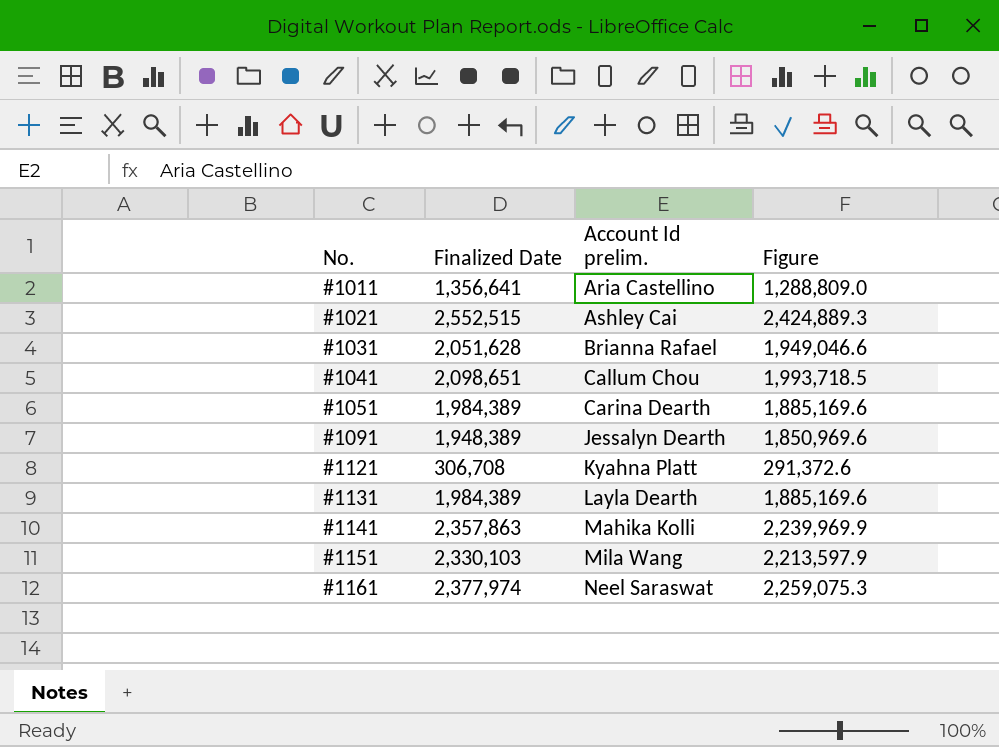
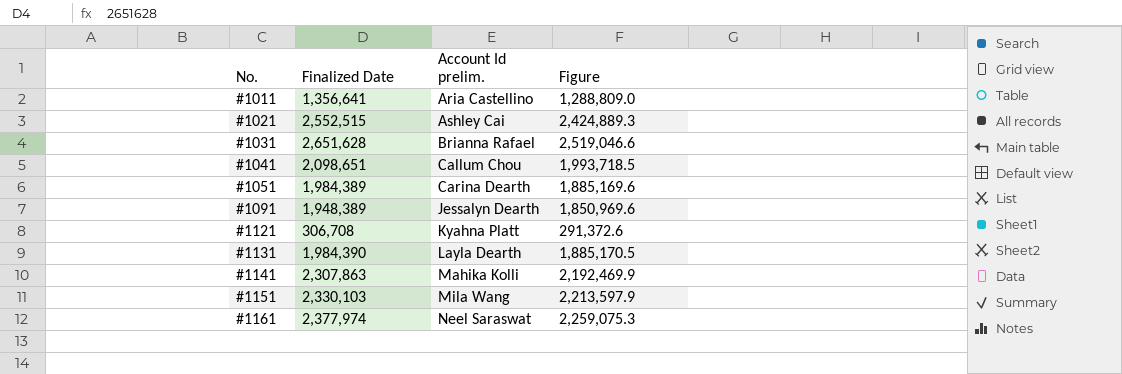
#1031 | Finalized Date: 2,051,628 -> 2,651,628
#1031 | Figure: 1,949,046.6 -> 2,519,046.6
#1131 | Finalized Date: 1,984,389 -> 1,984,390
#1131 | Figure: 1,885,169.6 -> 1,885,170.5
#1141 | Finalized Date: 2,357,863 -> 2,307,863
#1141 | Figure: 2,239,969.9 -> 2,192,469.9

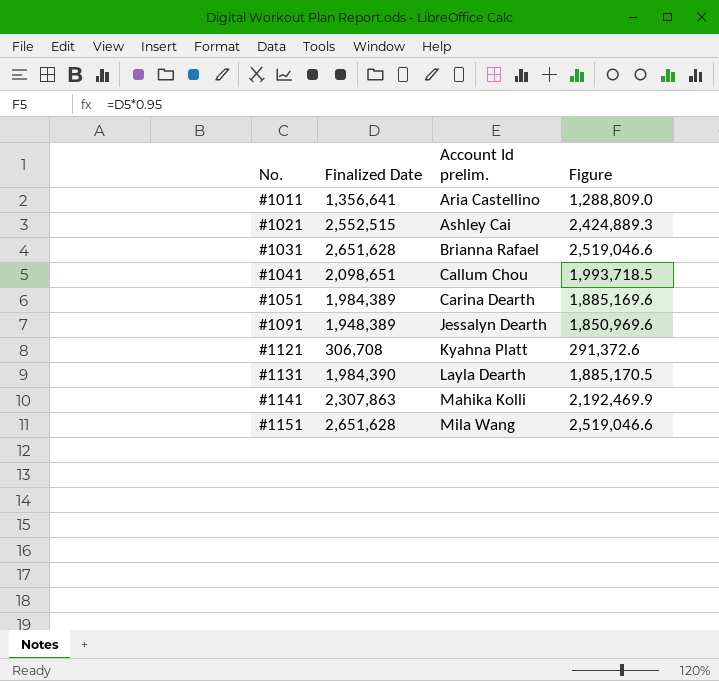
row #1161: 2,377,974 | Neel Saraswat | 2,259,075.3 -> none
#1151 | Finalized Date: 2,330,103 -> 2,651,628
#1151 | Figure: 2,213,597.9 -> 2,519,046.6

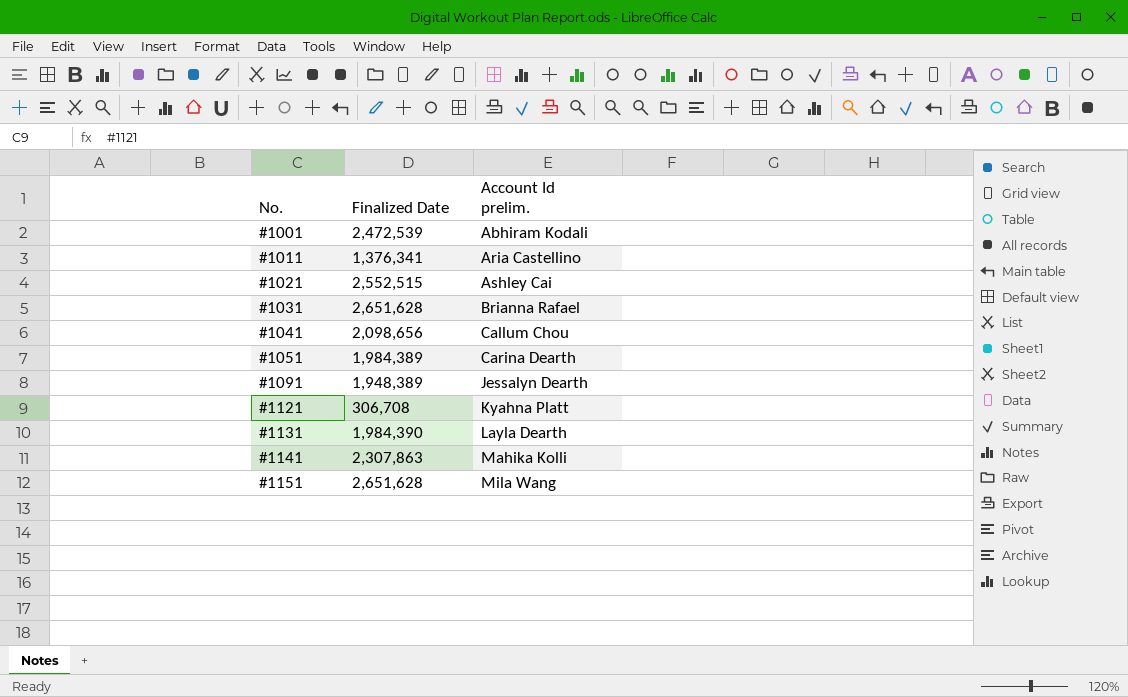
column Figure | formula: [Finalized Date] * 0.95 -> none
row #1001: none -> 2,472,539 | Abhiram Kodali
#1011 | Finalized Date: 1,356,641 -> 1,376,341
#1041 | Finalized Date: 2,098,651 -> 2,098,656

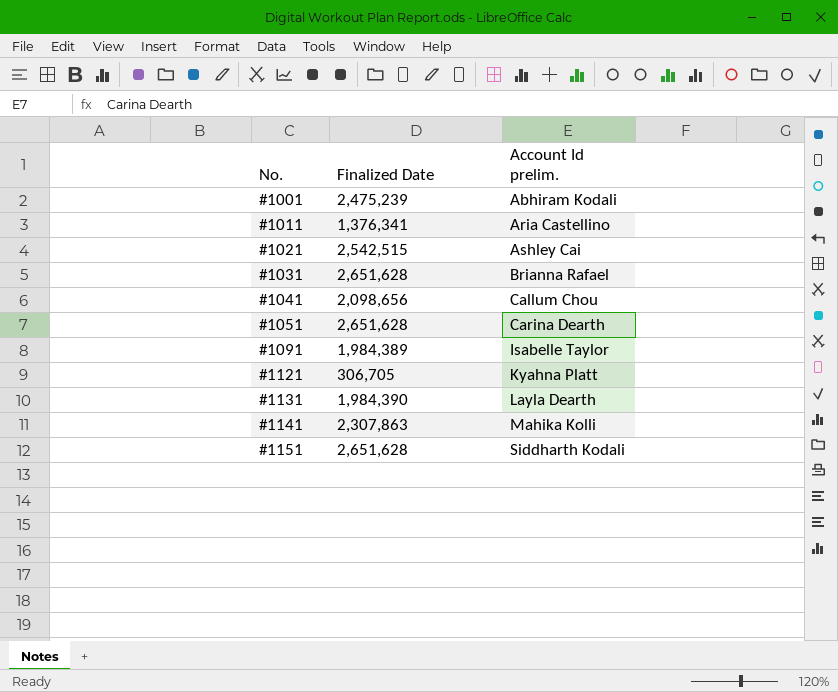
#1001 | Finalized Date: 2,472,539 -> 2,475,239
#1021 | Finalized Date: 2,552,515 -> 2,542,515
#1051 | Finalized Date: 1,984,389 -> 2,651,628
#1091 | Finalized Date: 1,948,389 -> 1,984,389
#1091 | Account Id prelim.: Jessalyn Dearth -> Isabelle Taylor
#1121 | Finalized Date: 306,708 -> 306,705
#1151 | Account Id prelim.: Mila Wang -> Siddharth Kodali

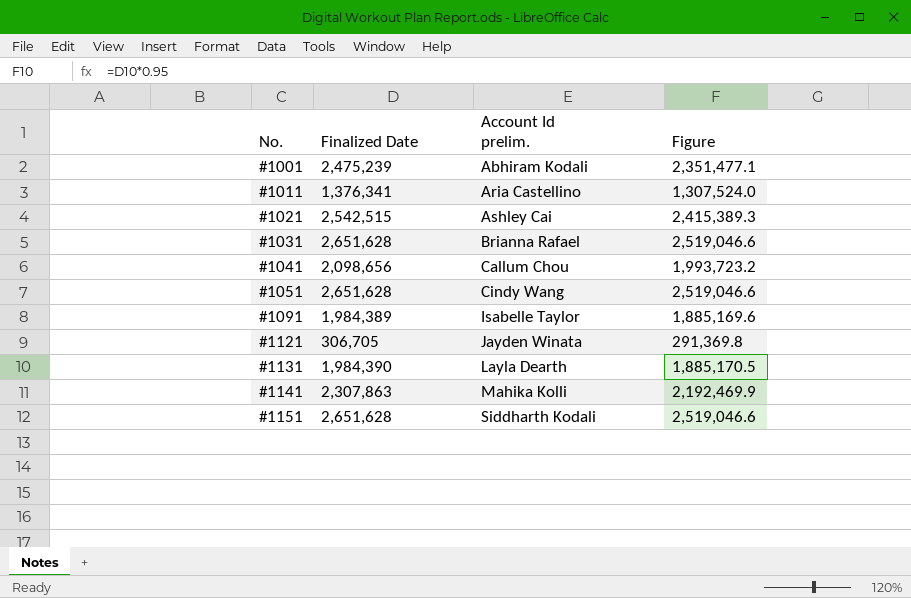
column Figure | formula: none -> [Finalized Date] * 0.95
#1051 | Account Id prelim.: Carina Dearth -> Cindy Wang
#1121 | Account Id prelim.: Kyahna Platt -> Jayden Winata

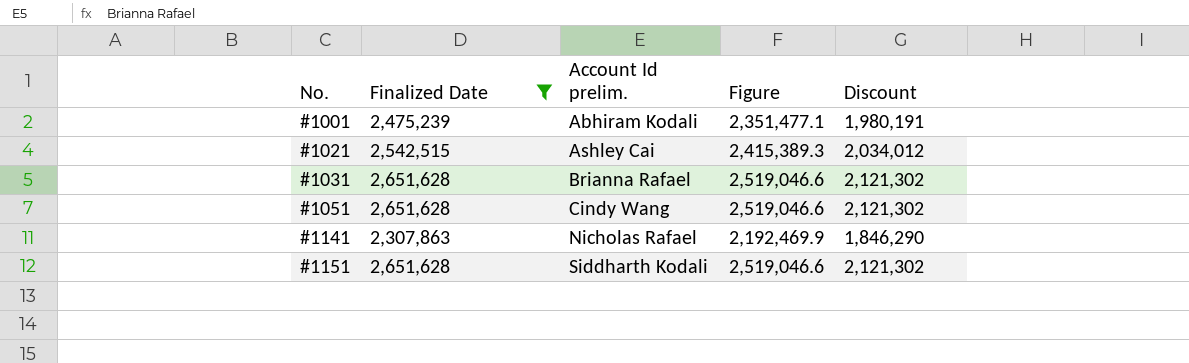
filter: none -> Finalized Date >= 2,307,863
column Discount | formula: none -> [Finalized Date] * 0.8
#1141 | Account Id prelim.: Mahika Kolli -> Nicholas Rafael

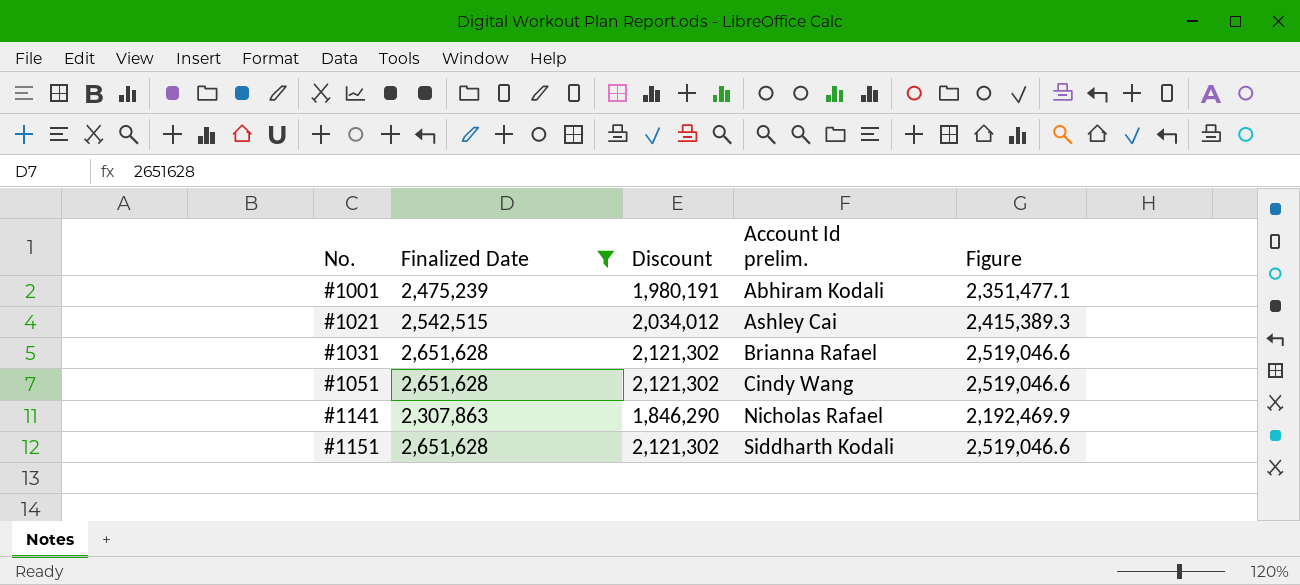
column Discount | position: 5 -> 3

